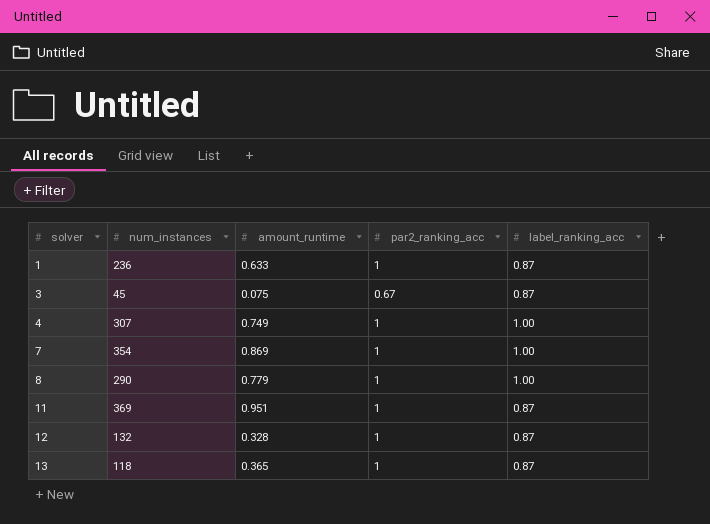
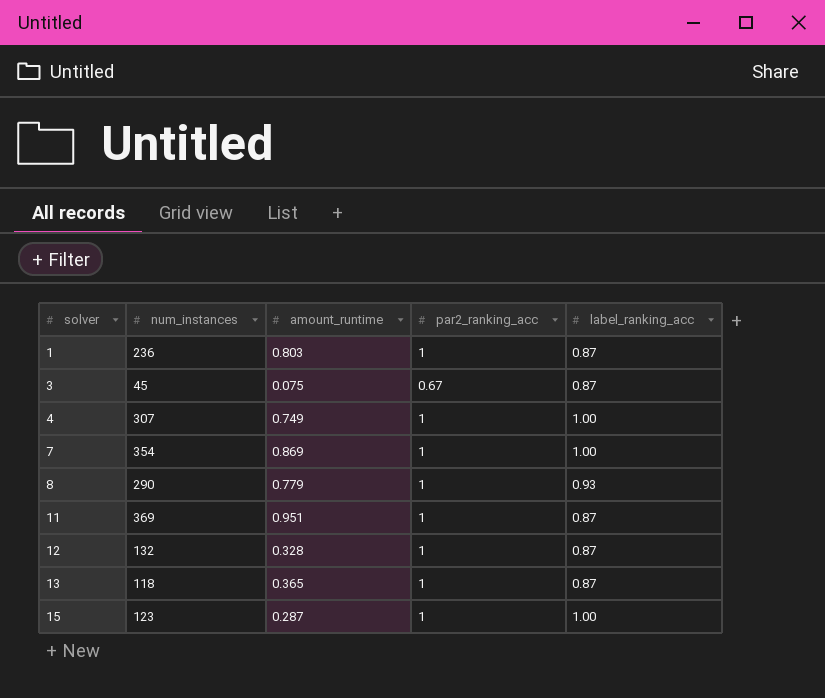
1 | amount_runtime: 0.633 -> 0.803
8 | label_ranking_acc: 1.00 -> 0.93
row 15: none -> 123 | 0.287 | 1 | 1.00

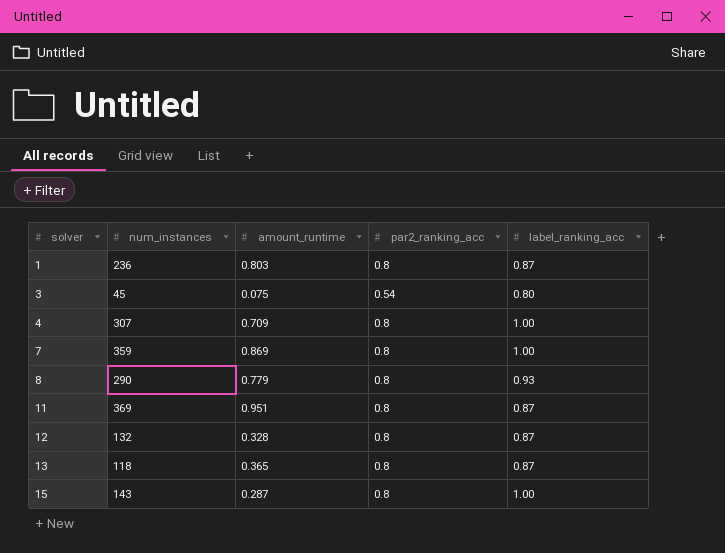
1 | par2_ranking_acc: 1 -> 0.8
3 | par2_ranking_acc: 0.67 -> 0.54
3 | label_ranking_acc: 0.87 -> 0.80
4 | amount_runtime: 0.749 -> 0.709
4 | par2_ranking_acc: 1 -> 0.8
7 | num_instances: 354 -> 359
7 | par2_ranking_acc: 1 -> 0.8
8 | par2_ranking_acc: 1 -> 0.8
11 | par2_ranking_acc: 1 -> 0.8
12 | par2_ranking_acc: 1 -> 0.8
13 | par2_ranking_acc: 1 -> 0.8
15 | num_instances: 123 -> 143
15 | par2_ranking_acc: 1 -> 0.8

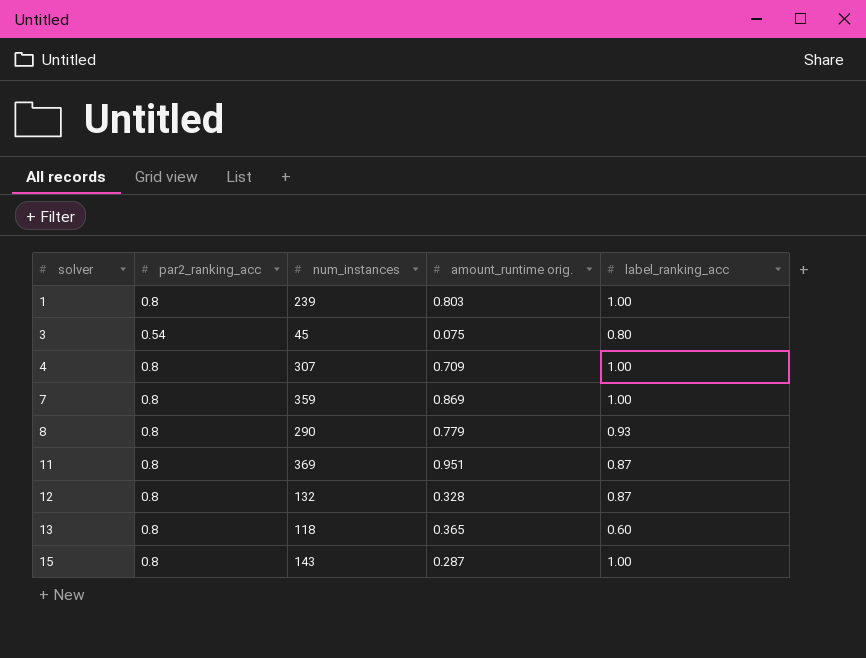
column par2_ranking_acc | position: 4 -> 2
column name: amount_runtime -> amount_runtime orig.
1 | num_instances: 236 -> 239
1 | label_ranking_acc: 0.87 -> 1.00
13 | label_ranking_acc: 0.87 -> 0.60

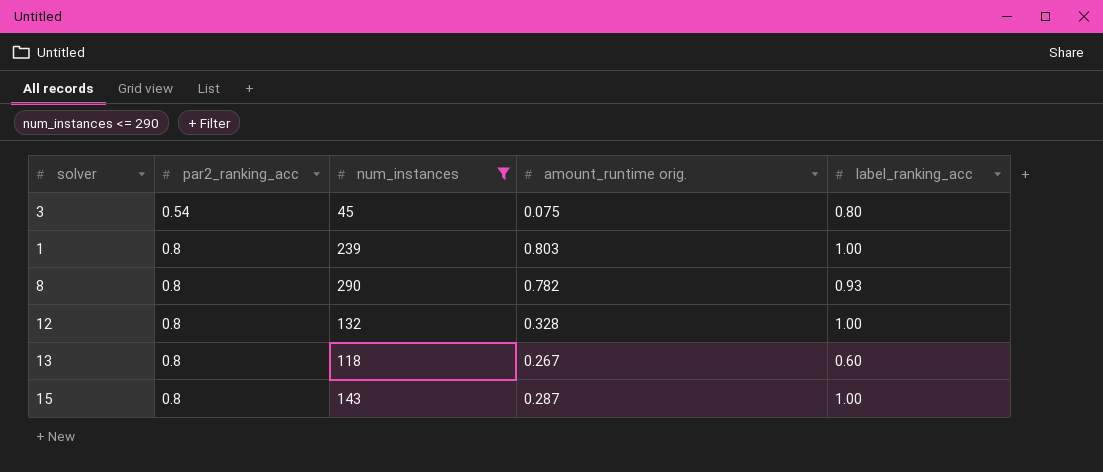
filter: none -> num_instances <= 290
row order: solver ascending -> par2_ranking_acc ascending
8 | amount_runtime orig.: 0.779 -> 0.782
12 | label_ranking_acc: 0.87 -> 1.00
13 | amount_runtime orig.: 0.365 -> 0.267

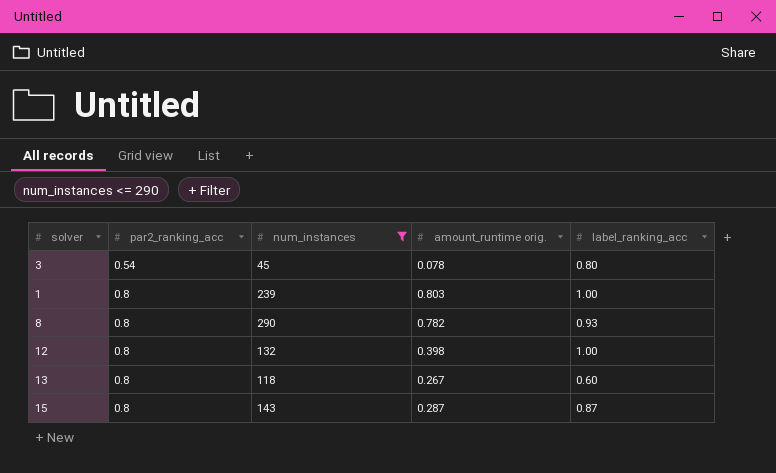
3 | amount_runtime orig.: 0.075 -> 0.078
12 | amount_runtime orig.: 0.328 -> 0.398
15 | label_ranking_acc: 1.00 -> 0.87

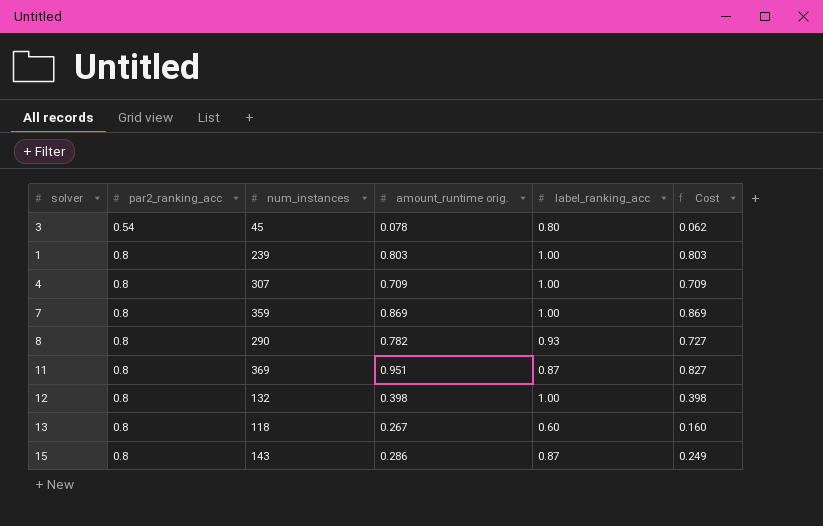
filter: num_instances <= 290 -> none
column Cost | formula: none -> [amount_runtime orig.] * [label_ranking_acc]
15 | amount_runtime orig.: 0.287 -> 0.286

